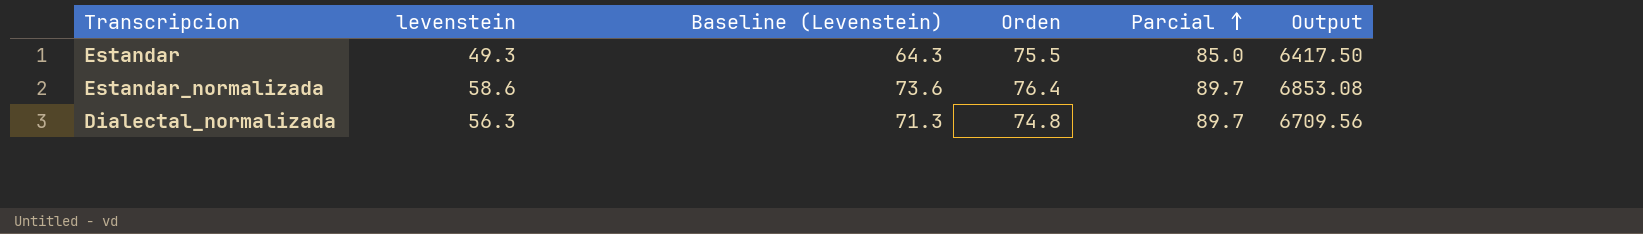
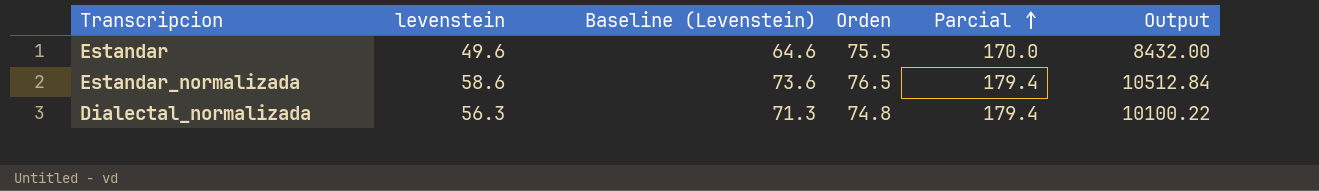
column Output | formula: [Orden] * [Parcial] -> [levenstein] * [Parcial]
Estandar | levenstein: 49.3 -> 49.6
Estandar | Baseline (Levenstein): 64.3 -> 64.6
Estandar | Parcial: 85.0 -> 170.0
Estandar_normalizada | Orden: 76.4 -> 76.5
Estandar_normalizada | Parcial: 89.7 -> 179.4
Dialectal_normalizada | Parcial: 89.7 -> 179.4

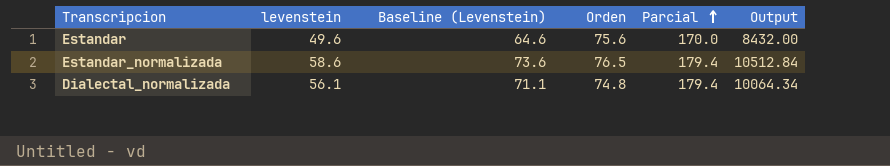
Estandar | Orden: 75.5 -> 75.6
Dialectal_normalizada | levenstein: 56.3 -> 56.1
Dialectal_normalizada | Baseline (Levenstein): 71.3 -> 71.1
Dialectal_normalizada | Output: 10100.22 -> 10064.34

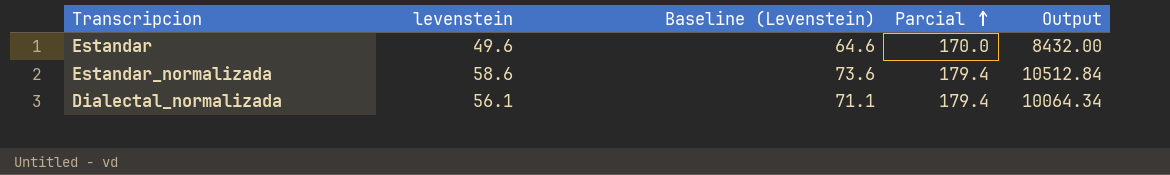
column Orden | position: 4 -> none

